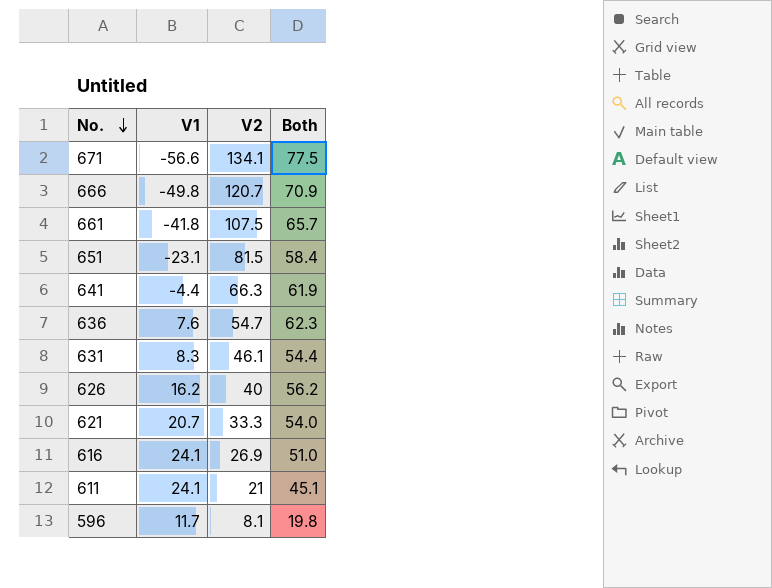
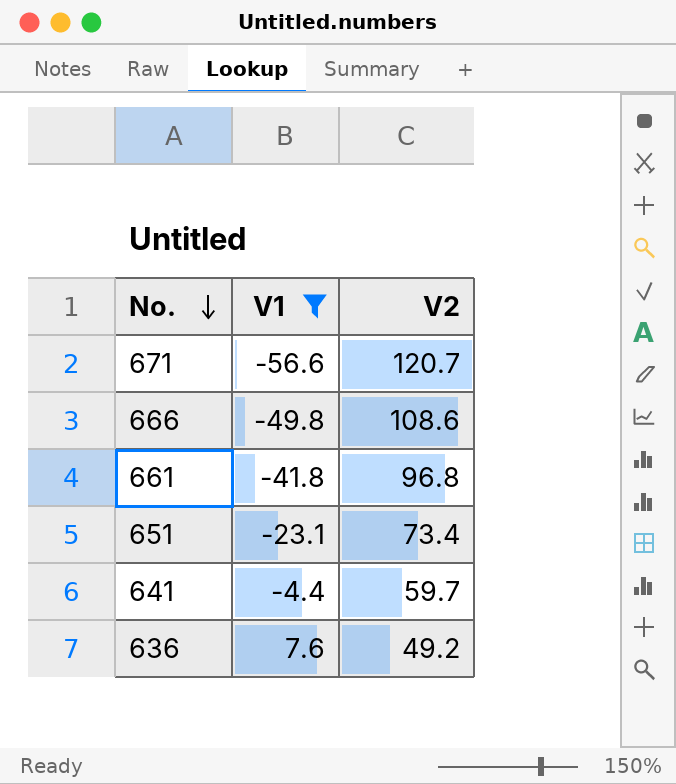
filter: none -> V1 <= 7.6
column Both | formula: [V1] + [V2] -> none
671 | V2: 134.1 -> 120.7
666 | V2: 120.7 -> 108.6
661 | V2: 107.5 -> 96.8
651 | V2: 81.5 -> 73.4
641 | V2: 66.3 -> 59.7
636 | V2: 54.7 -> 49.2

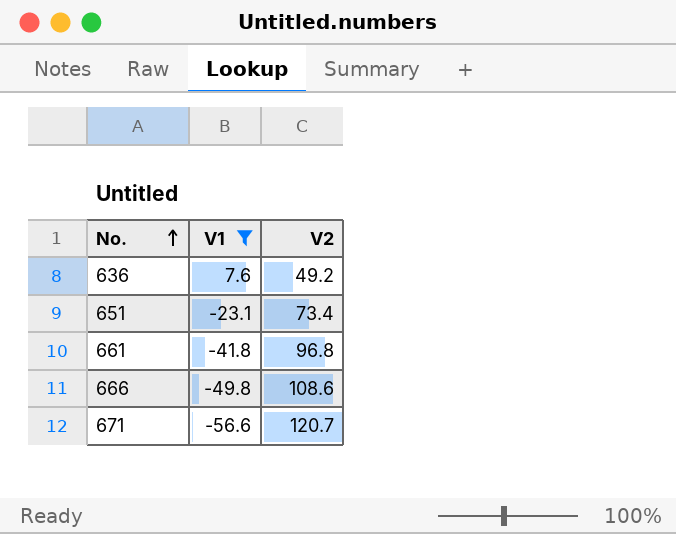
row order: No. descending -> No. ascending
row 641: -4.4 | 59.7 -> none

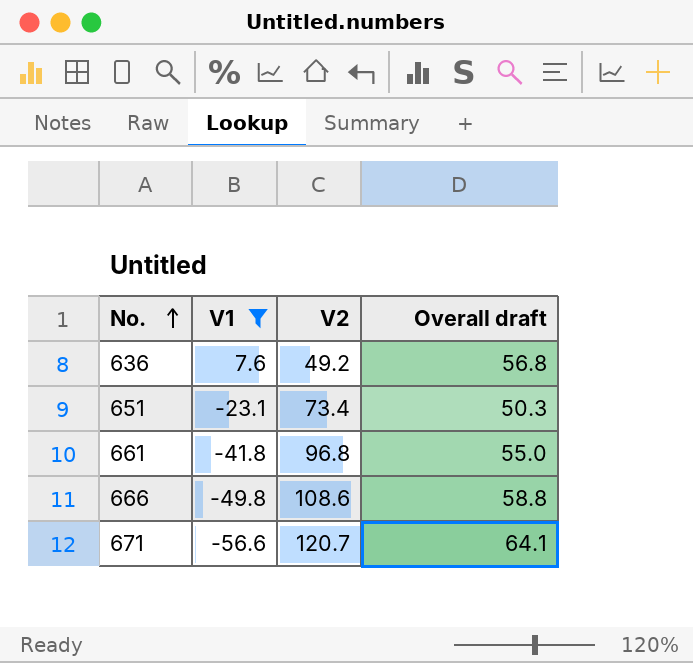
column Overall draft | formula: none -> [V1] + [V2]

